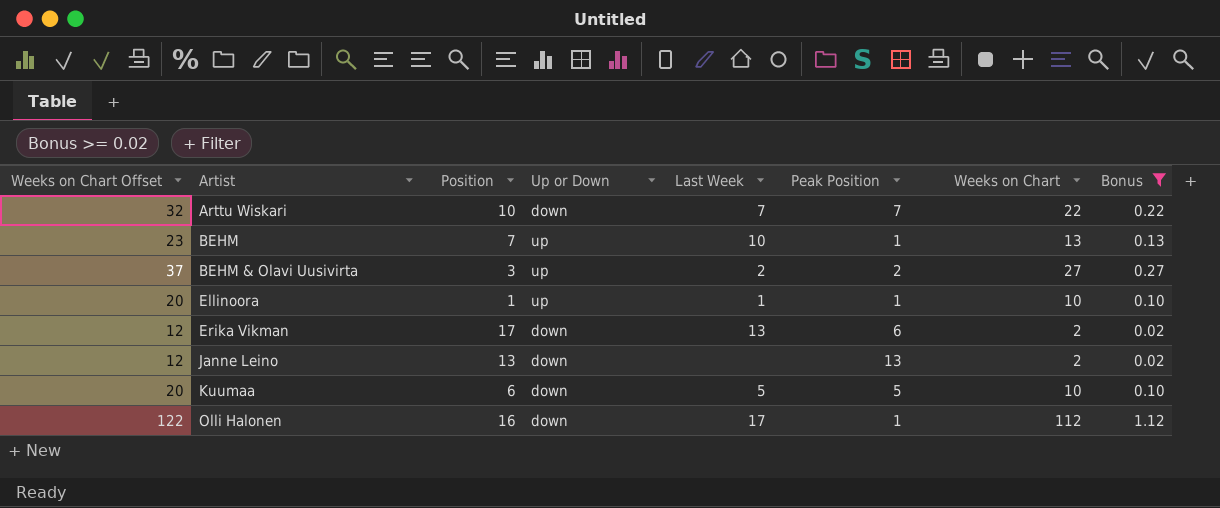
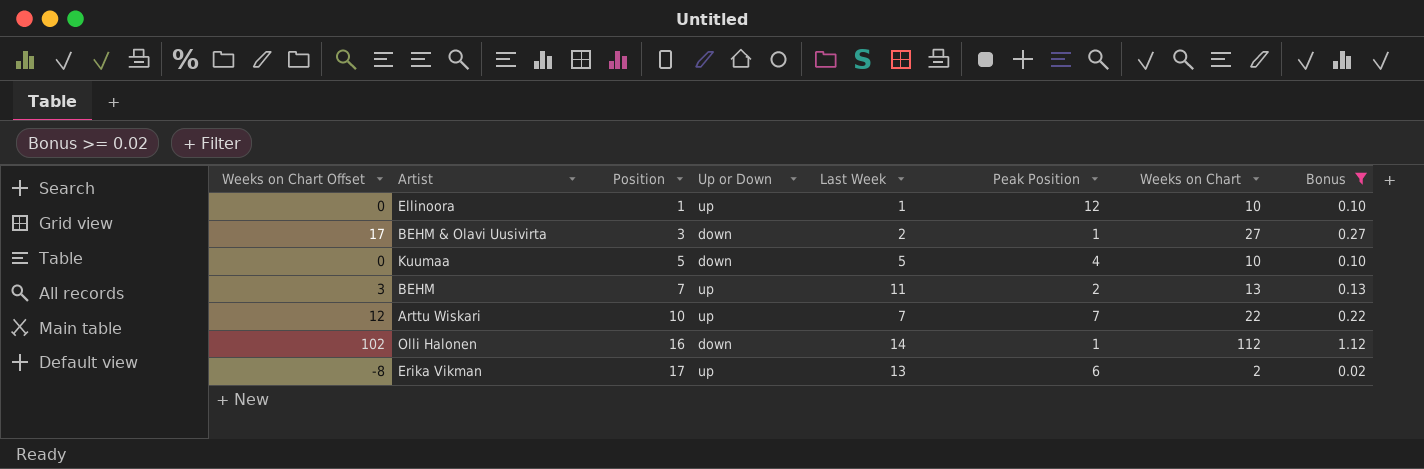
row order: Artist ascending -> Position ascending
column Weeks on Chart Offset | formula: [Weeks on Chart] + 10 -> [Weeks on Chart] - 10
row Janne Leino: 12 | 13 | down | none | 13 | 2 | 0.02 -> none
Ellinoora | Peak Position: 1 -> 12
BEHM & Olavi Uusivirta | Up or Down: up -> down
BEHM & Olavi Uusivirta | Peak Position: 2 -> 1
Kuumaa | Position: 6 -> 5
Kuumaa | Peak Position: 5 -> 4
BEHM | Last Week: 10 -> 11
BEHM | Peak Position: 1 -> 2
Arttu Wiskari | Up or Down: down -> up
Olli Halonen | Last Week: 17 -> 14
Erika Vikman | Up or Down: down -> up

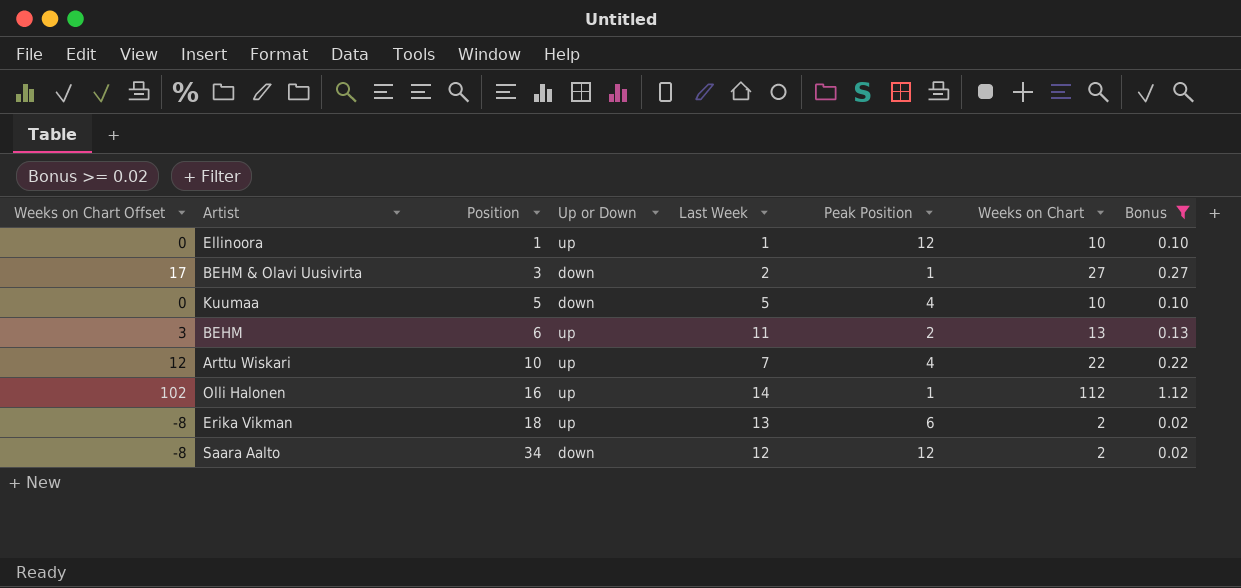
BEHM | Position: 7 -> 6
Arttu Wiskari | Peak Position: 7 -> 4
Olli Halonen | Up or Down: down -> up
Erika Vikman | Position: 17 -> 18
row Saara Aalto: none -> -8 | 34 | down | 12 | 12 | 2 | 0.02

